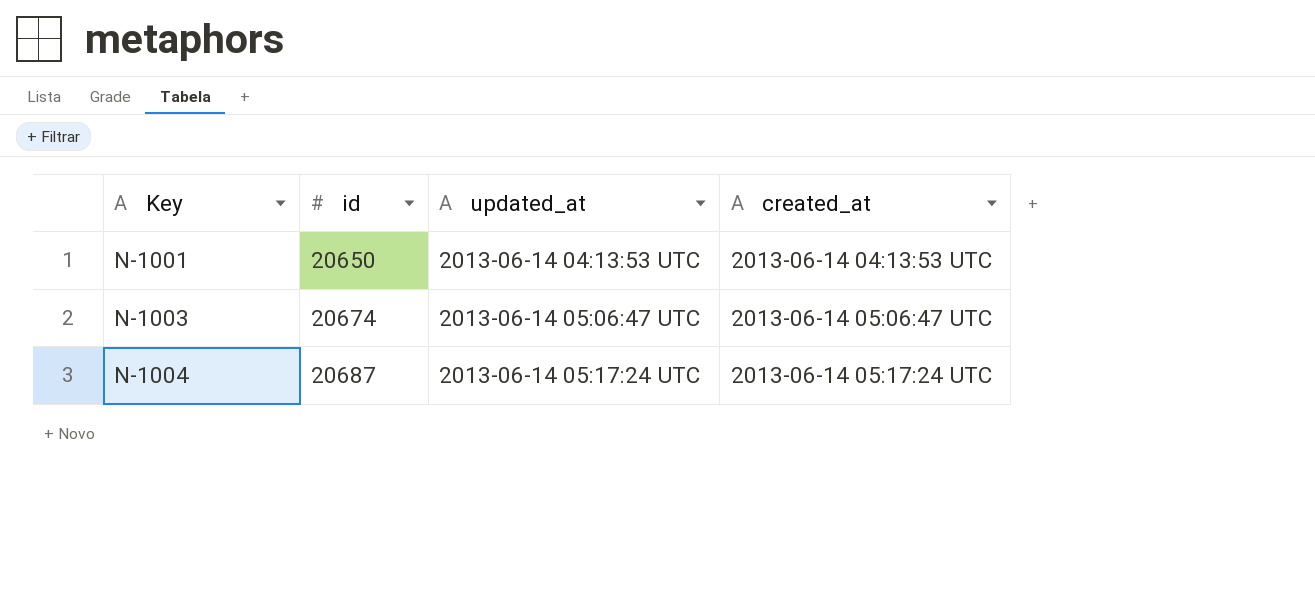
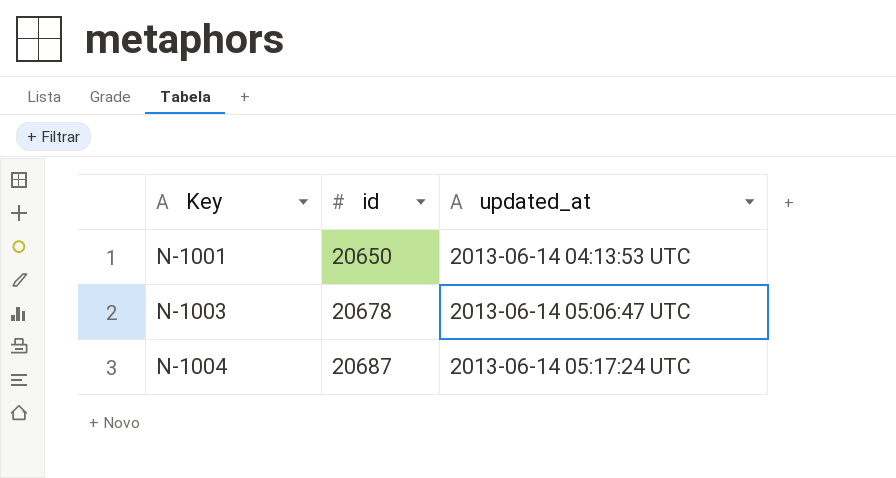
column created_at | position: 4 -> none
N-1003 | id: 20674 -> 20678

